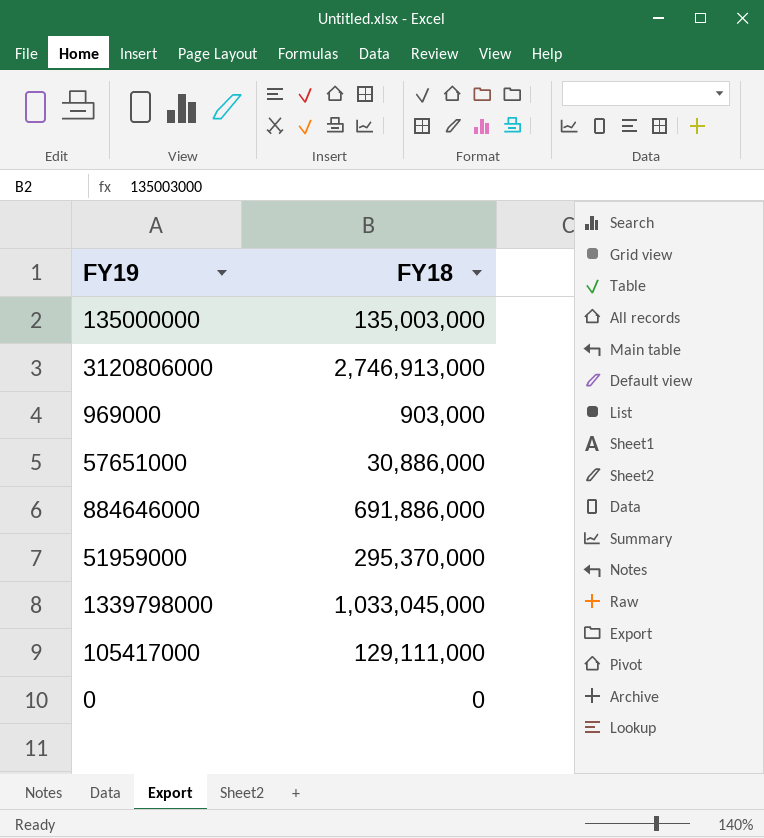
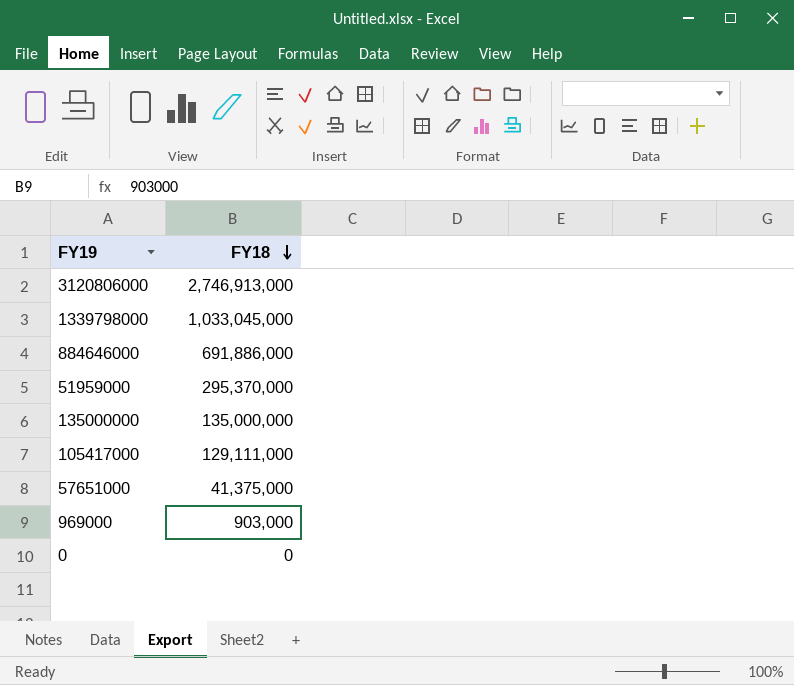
row order: none -> FY18 descending
135000000 | FY18: 135,003,000 -> 135,000,000
57651000 | FY18: 30,886,000 -> 41,375,000

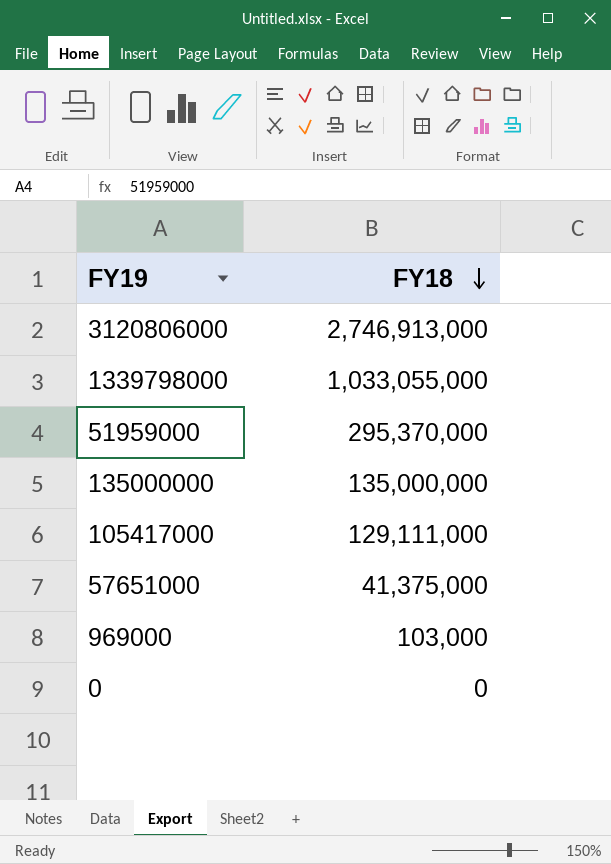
row 884646000: 691,886,000 -> none
1339798000 | FY18: 1,033,045,000 -> 1,033,055,000
969000 | FY18: 903,000 -> 103,000

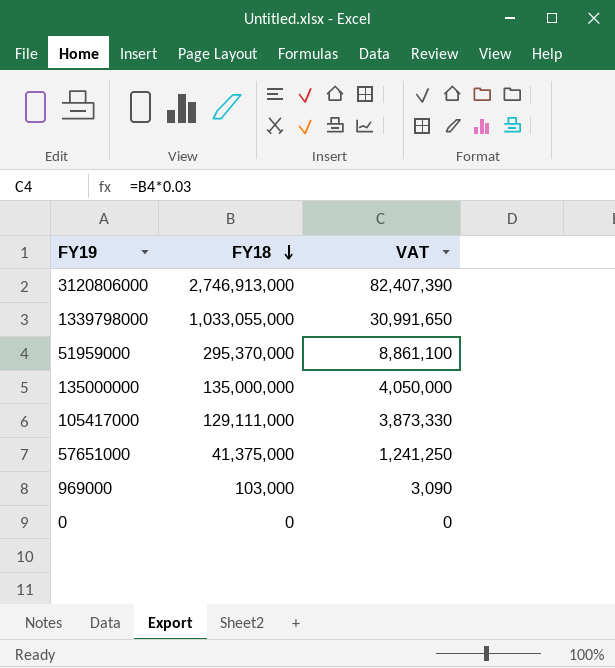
column VAT | formula: none -> [FY18] * 0.03

